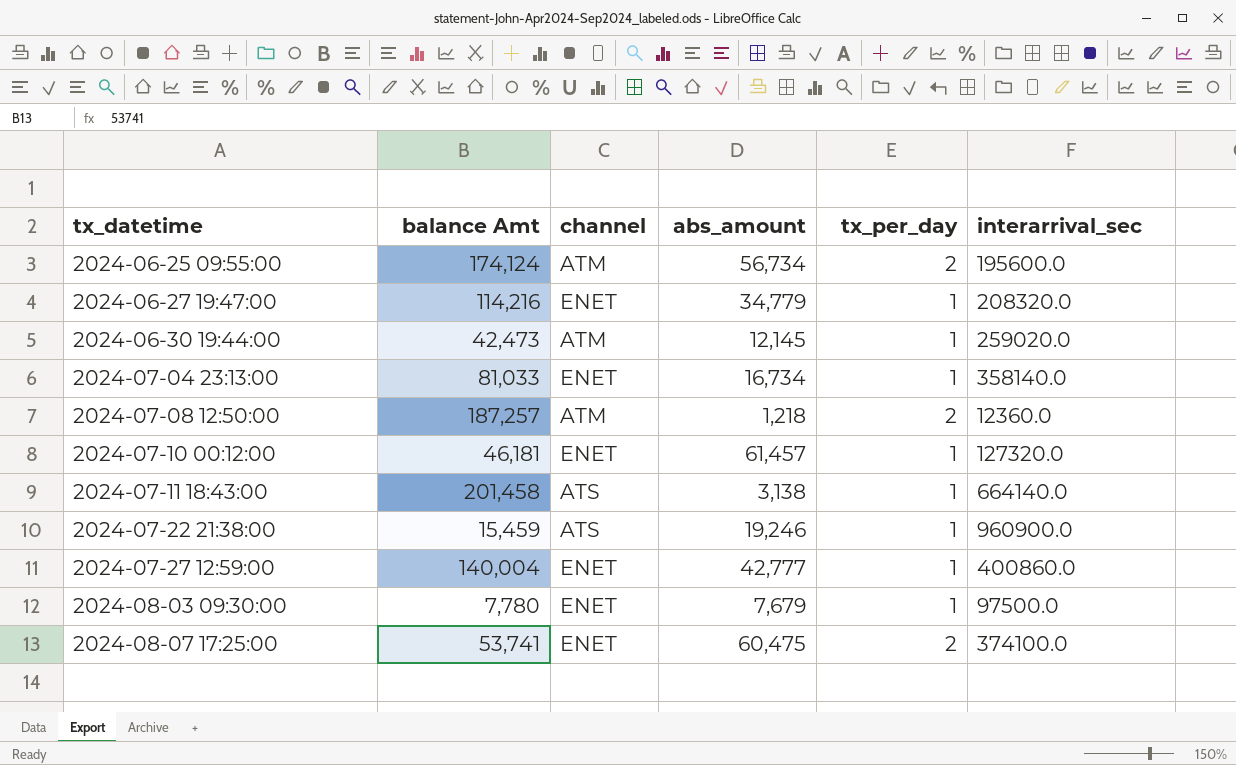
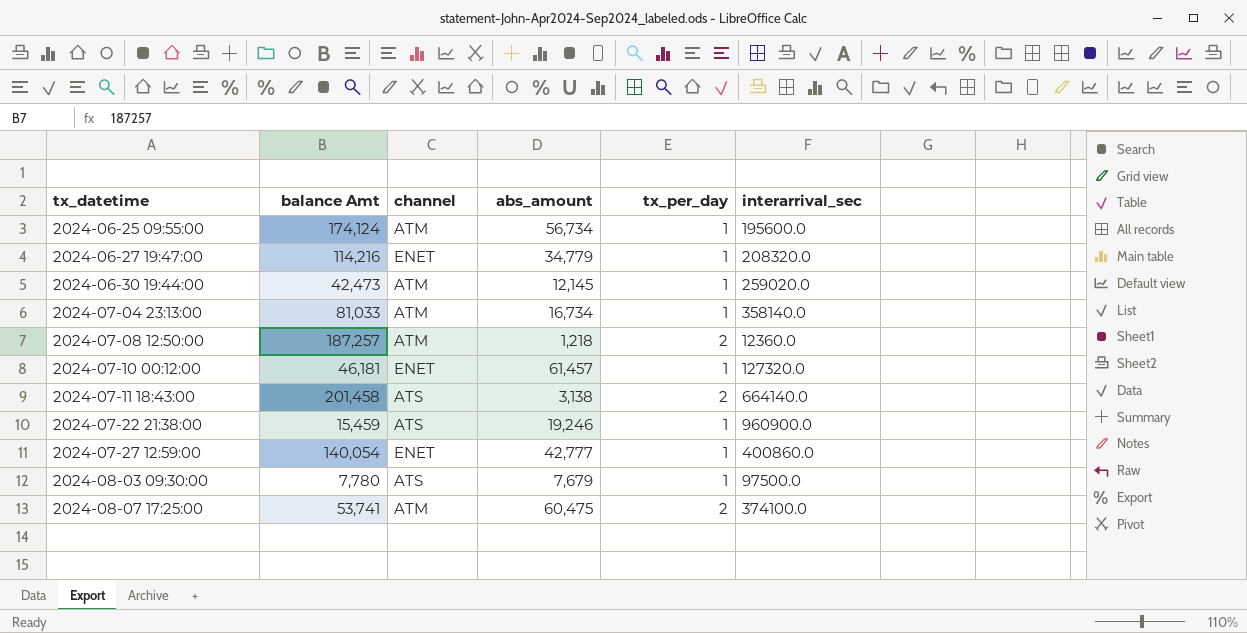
2024-06-25 09:55:00 | tx_per_day: 2 -> 1
2024-07-04 23:13:00 | channel: ENET -> ATM
2024-07-11 18:43:00 | tx_per_day: 1 -> 2
2024-07-27 12:59:00 | balance Amt: 140,004 -> 140,054
2024-08-03 09:30:00 | channel: ENET -> ATS
2024-08-07 17:25:00 | channel: ENET -> ATM

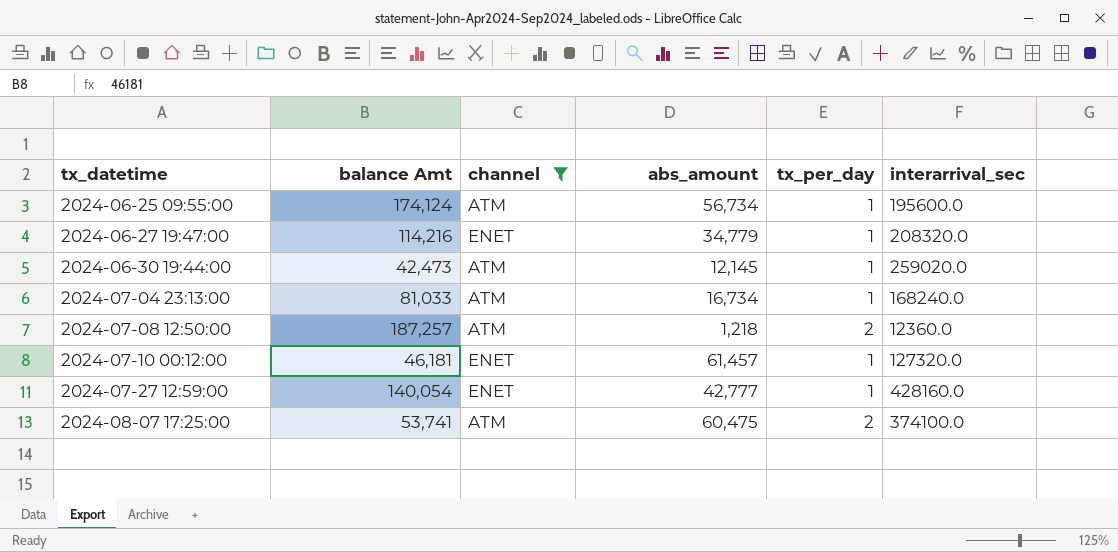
filter: none -> channel != ATS
2024-07-04 23:13:00 | interarrival_sec: 358140.0 -> 168240.0
2024-07-27 12:59:00 | interarrival_sec: 400860.0 -> 428160.0

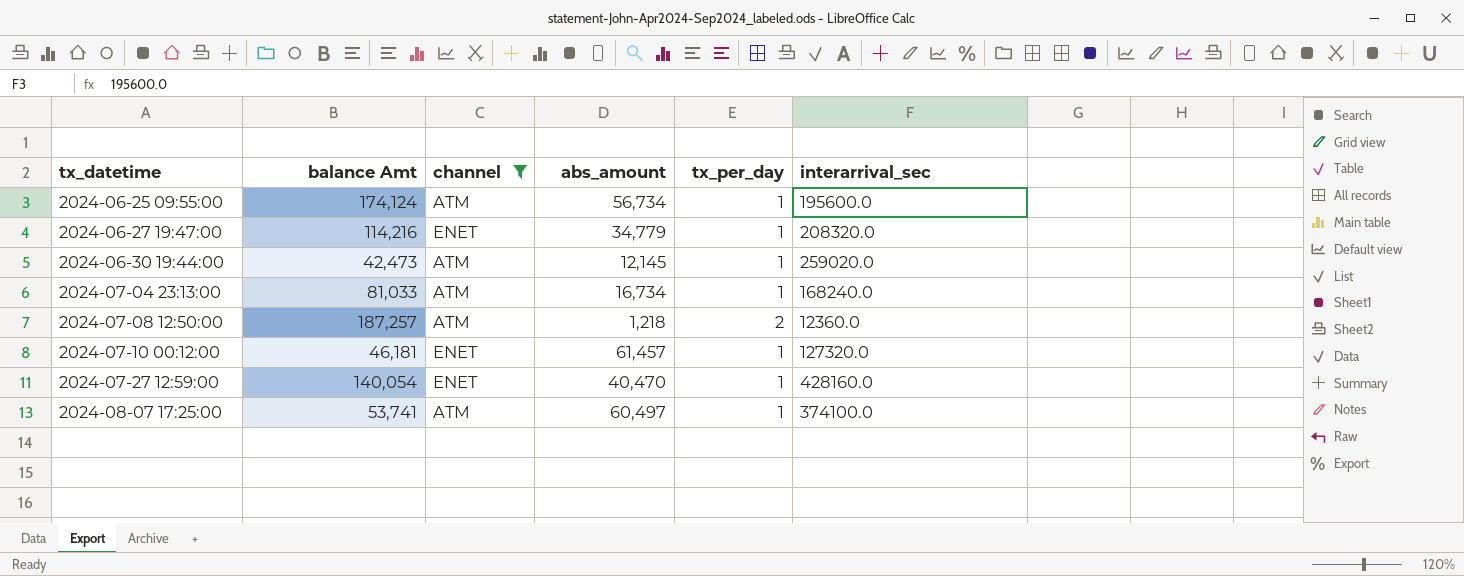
2024-07-27 12:59:00 | abs_amount: 42,777 -> 40,470
2024-08-07 17:25:00 | abs_amount: 60,475 -> 60,497
2024-08-07 17:25:00 | tx_per_day: 2 -> 1

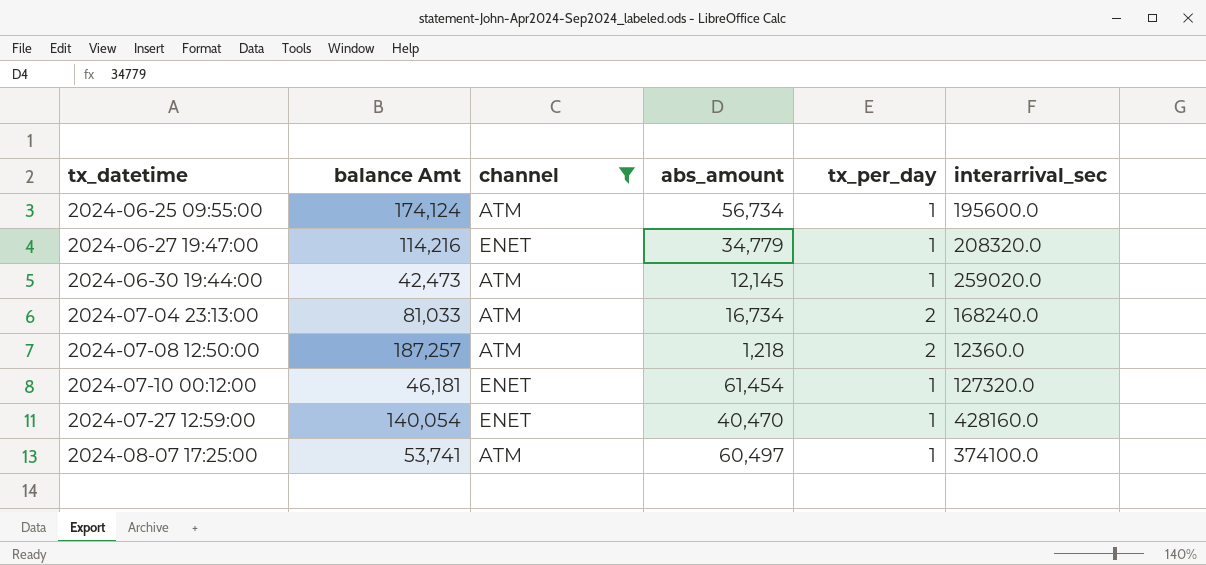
2024-07-04 23:13:00 | tx_per_day: 1 -> 2
2024-07-10 00:12:00 | abs_amount: 61,457 -> 61,454

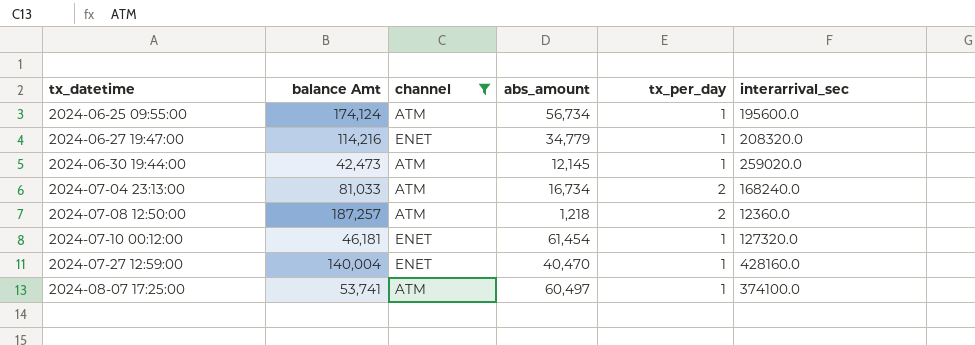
2024-07-27 12:59:00 | balance Amt: 140,054 -> 140,004

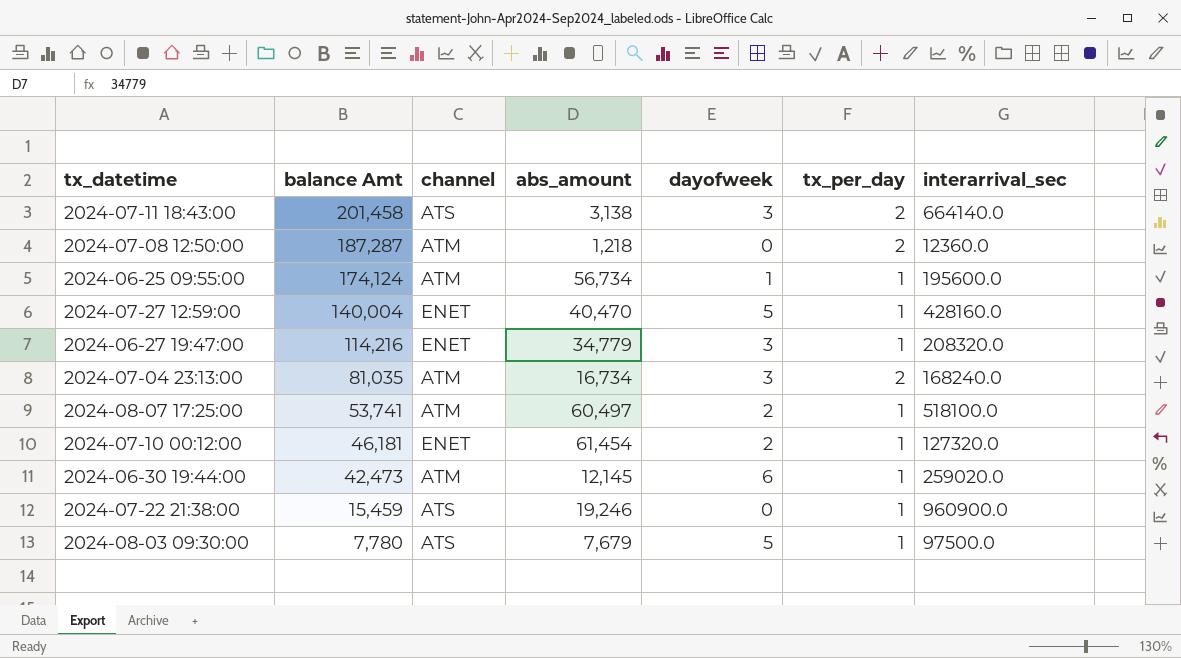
filter: channel != ATS -> none
row order: tx_datetime ascending -> balance Amt descending
column dayofweek | position: none -> 5
2024-07-08 12:50:00 | balance Amt: 187,257 -> 187,287
2024-07-04 23:13:00 | balance Amt: 81,033 -> 81,035
2024-08-07 17:25:00 | interarrival_sec: 374100.0 -> 518100.0

